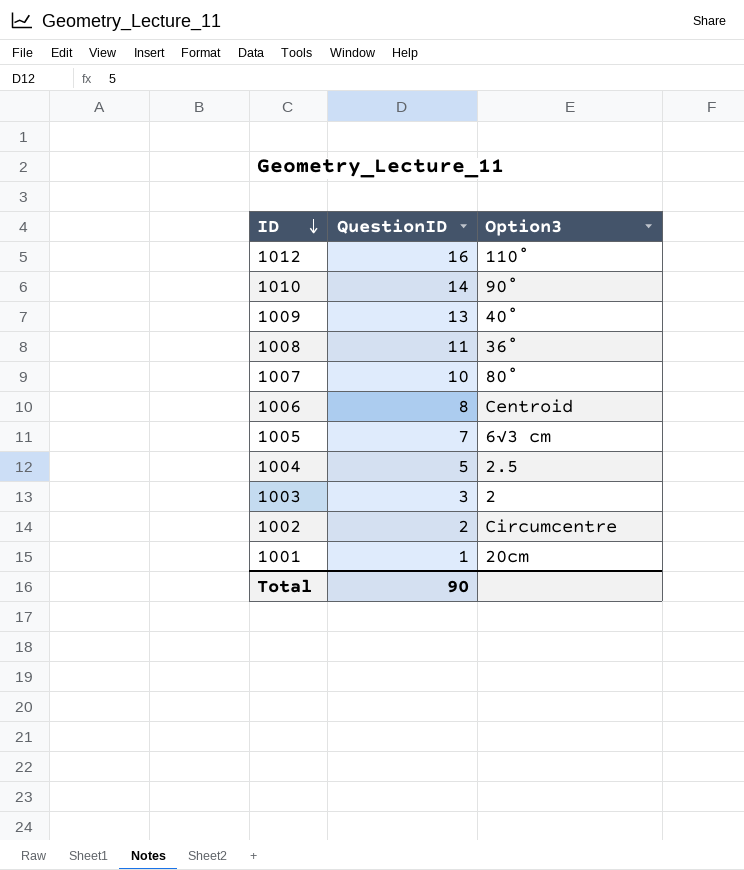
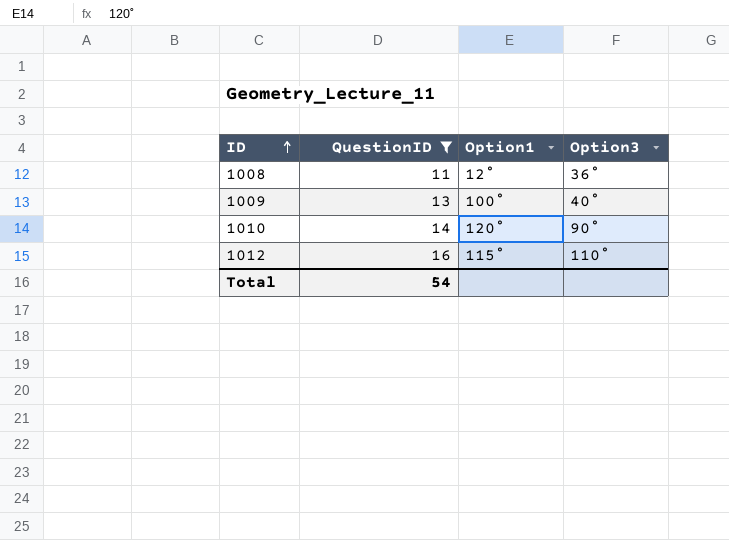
filter: none -> QuestionID >= 11
row order: ID descending -> ID ascending
column Option1 | position: none -> 3
Total | QuestionID: 90 -> 54

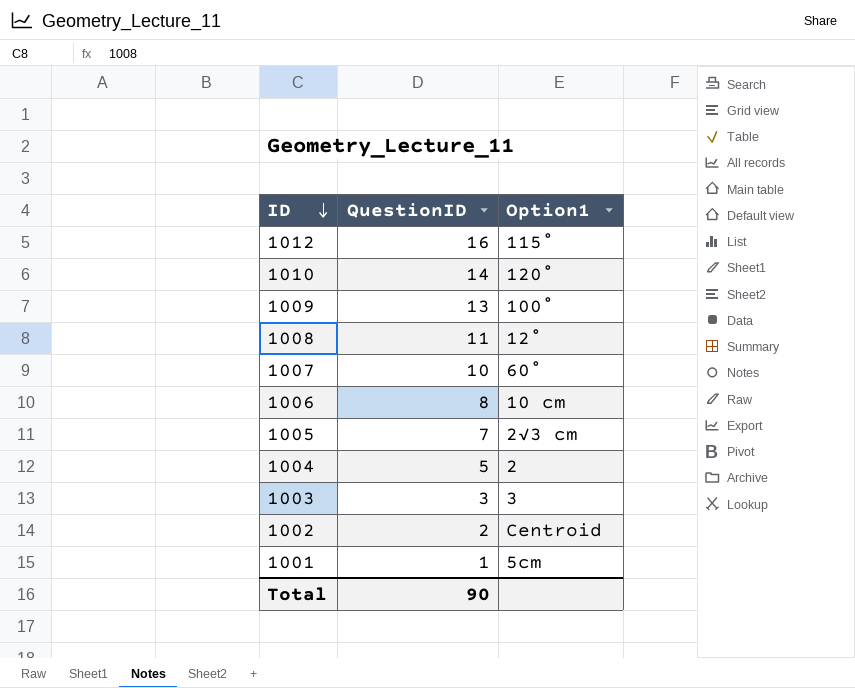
filter: QuestionID >= 11 -> none
row order: ID ascending -> ID descending
column Option3 | position: 4 -> none
Total | QuestionID: 54 -> 90

